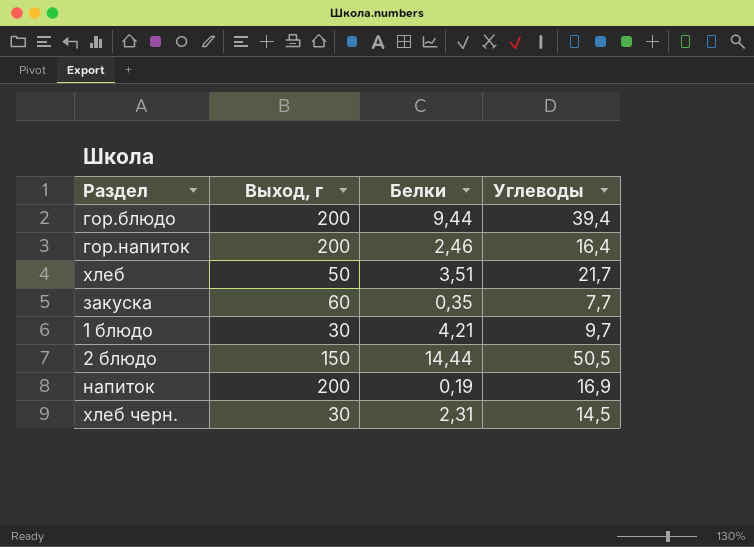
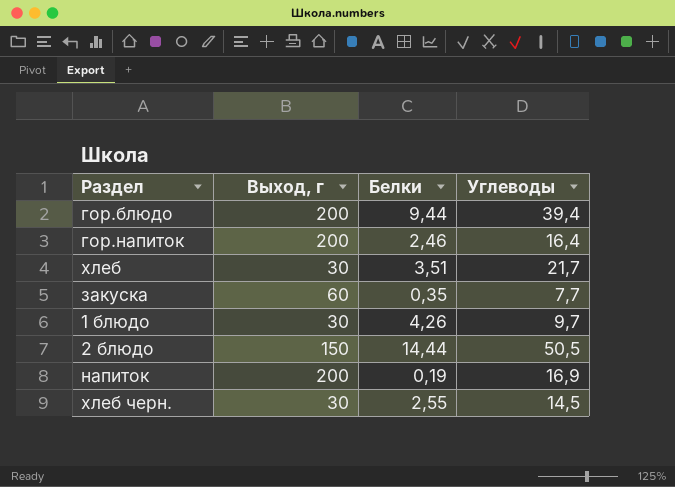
хлеб | Выход, г: 50 -> 30
1 блюдо | Белки: 4,21 -> 4,26
хлеб черн. | Белки: 2,31 -> 2,55

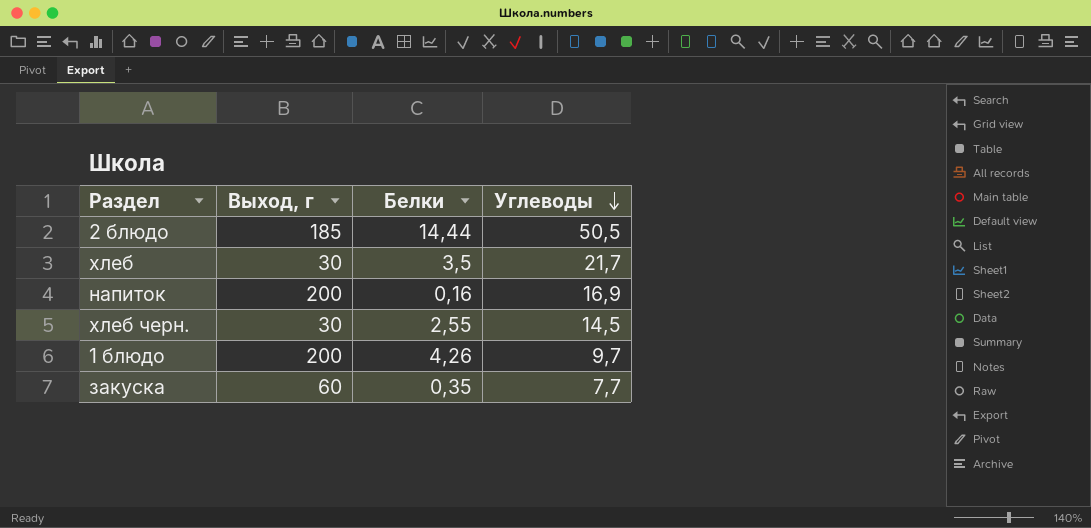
row order: none -> Углеводы descending
row гор.блюдо: 200 | 9,44 | 39,4 -> none
row гор.напиток: 200 | 2,46 | 16,4 -> none
2 блюдо | Выход, г: 150 -> 185
хлеб | Белки: 3,51 -> 3,5
напиток | Белки: 0,19 -> 0,16
1 блюдо | Выход, г: 30 -> 200

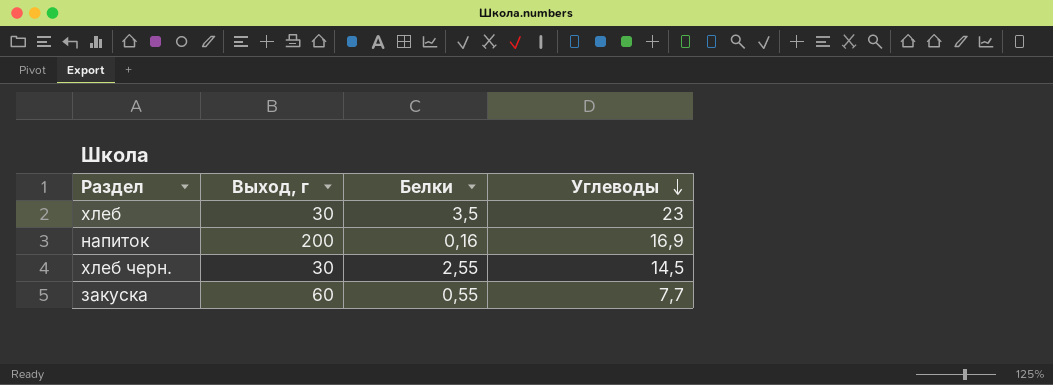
row 2 блюдо: 185 | 14,44 | 50,5 -> none
row 1 блюдо: 200 | 4,26 | 9,7 -> none
хлеб | Углеводы: 21,7 -> 23
закуска | Белки: 0,35 -> 0,55

